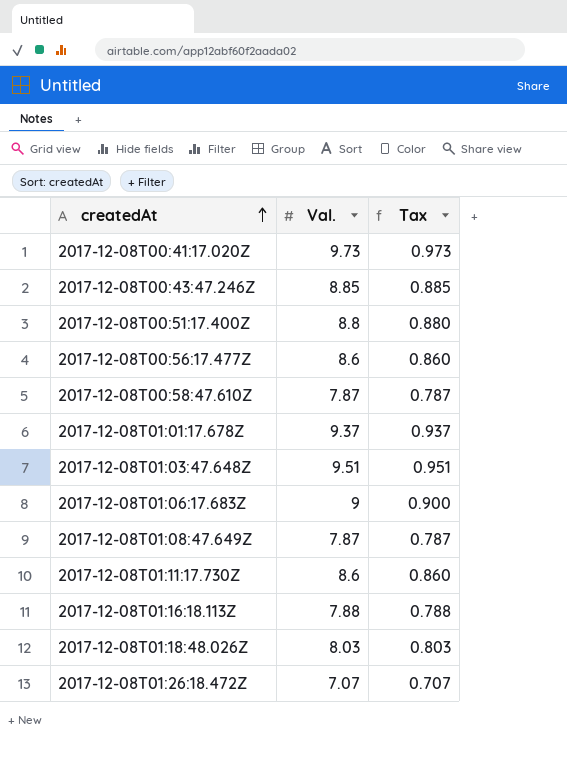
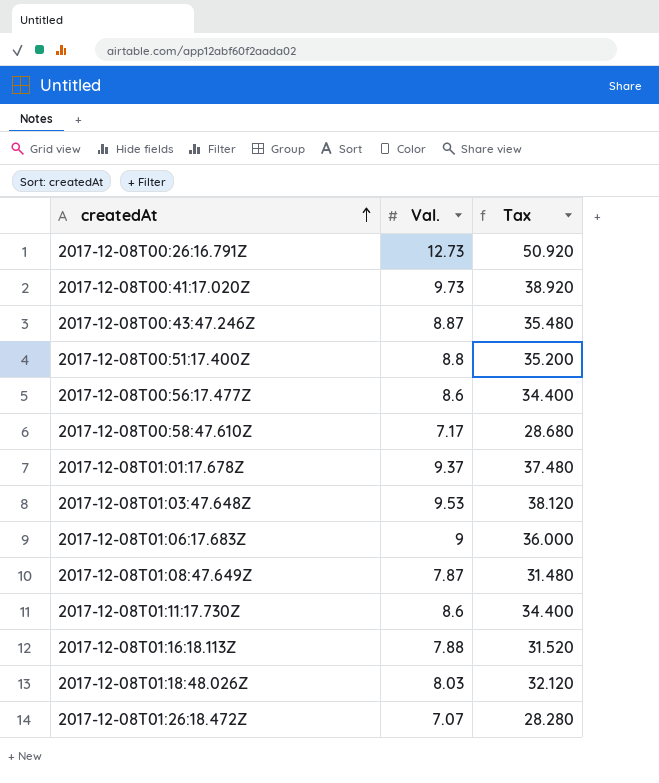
column Tax | formula: [Val.] * 0.1 -> [Val.] * 4
row 2017-12-08T00:26:16.791Z: none -> 12.73 | 50.920
2017-12-08T00:43:47.246Z | Val.: 8.85 -> 8.87
2017-12-08T00:58:47.610Z | Val.: 7.87 -> 7.17
2017-12-08T01:03:47.648Z | Val.: 9.51 -> 9.53

